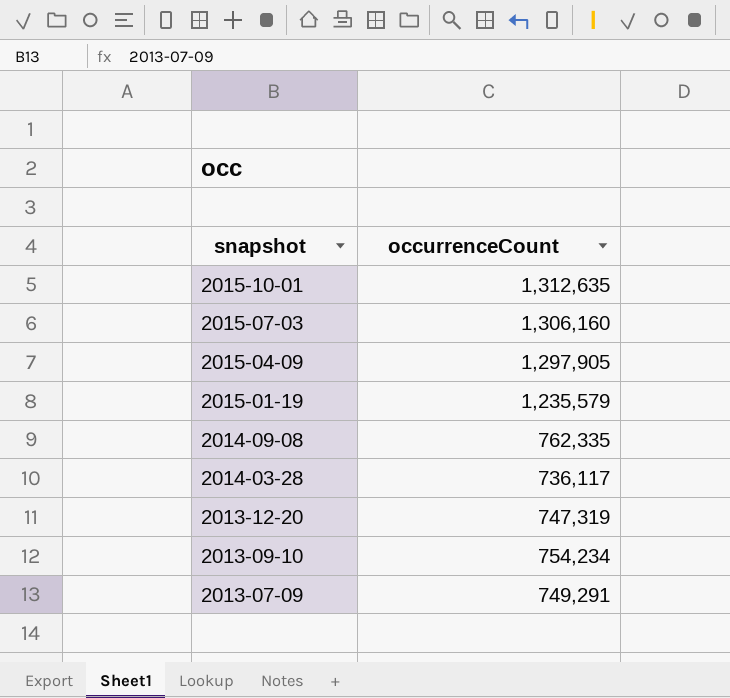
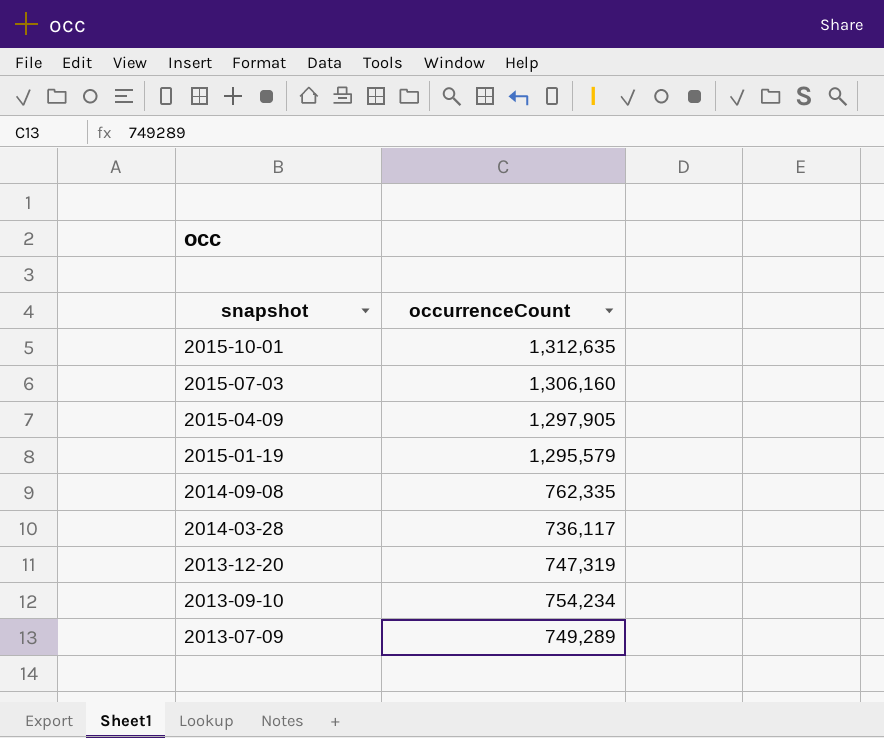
2015-01-19 | occurrenceCount: 1,235,579 -> 1,295,579
2013-07-09 | occurrenceCount: 749,291 -> 749,289

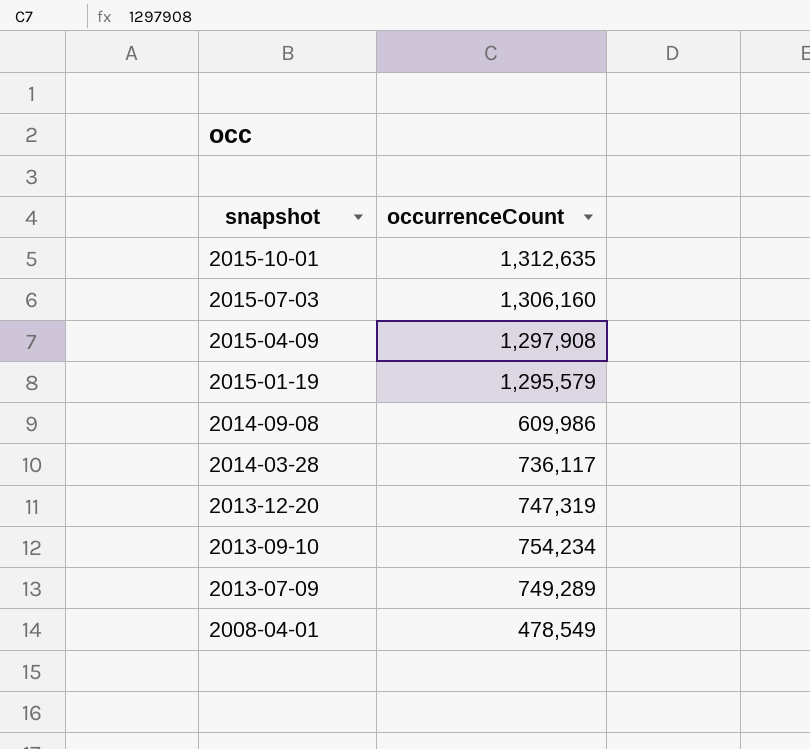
2015-04-09 | occurrenceCount: 1,297,905 -> 1,297,908
2014-09-08 | occurrenceCount: 762,335 -> 609,986
row 2008-04-01: none -> 478,549

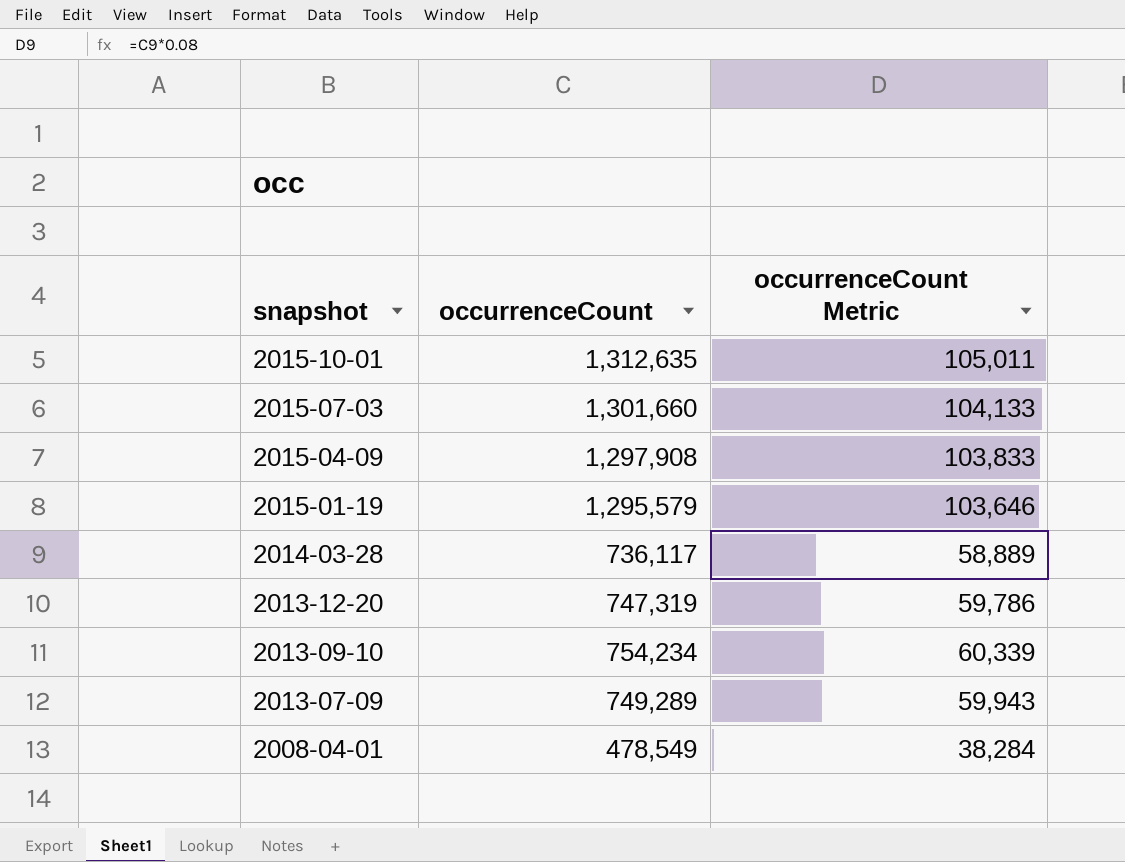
column occurrenceCount Metric | formula: none -> [occurrenceCount] * 0.08
row 2014-09-08: 609,986 -> none
2015-07-03 | occurrenceCount: 1,306,160 -> 1,301,660

